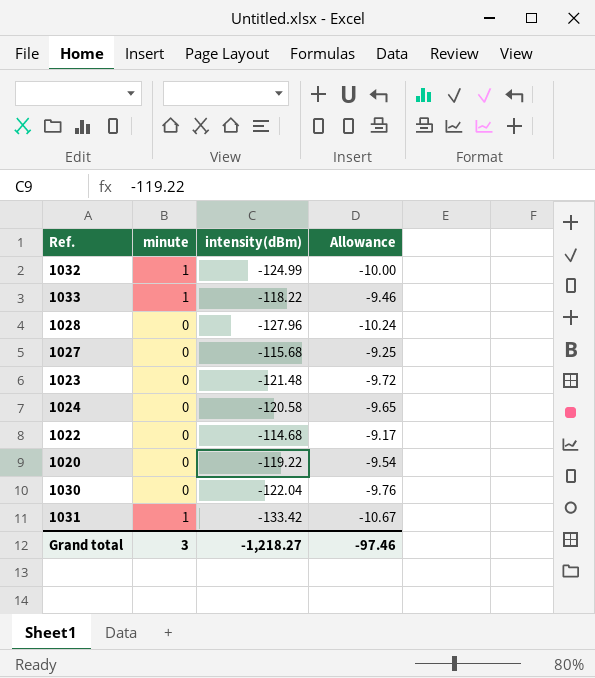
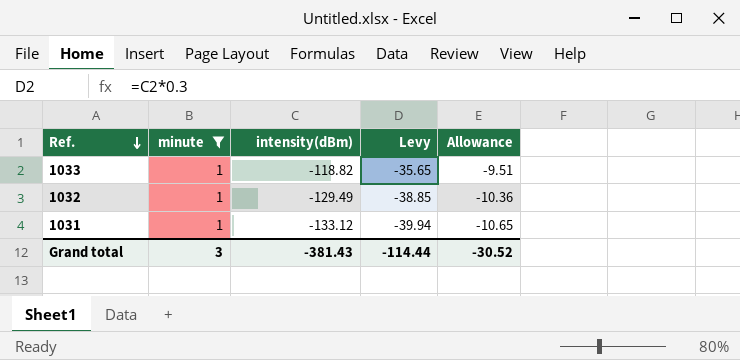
filter: none -> minute = 1
row order: none -> Ref. descending
column Levy | formula: none -> [intensity(dBm)] * 0.3
1033 | intensity(dBm): -118.22 -> -118.82
1033 | Allowance: -9.46 -> -9.51
1032 | intensity(dBm): -124.99 -> -129.49
1032 | Allowance: -10.00 -> -10.36
1031 | intensity(dBm): -133.42 -> -133.12
1031 | Allowance: -10.67 -> -10.65
Grand total | intensity(dBm): -1,218.27 -> -381.43
Grand total | Allowance: -97.46 -> -30.52

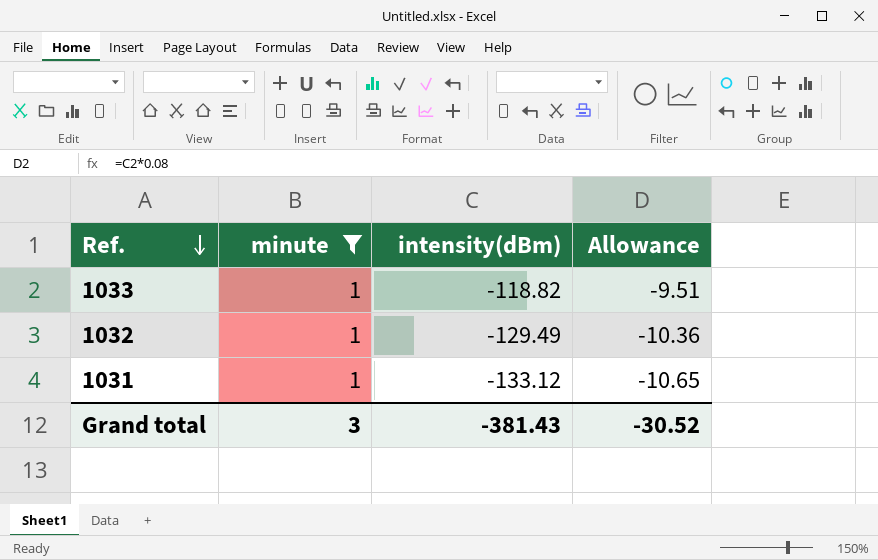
column Levy | formula: [intensity(dBm)] * 0.3 -> none

